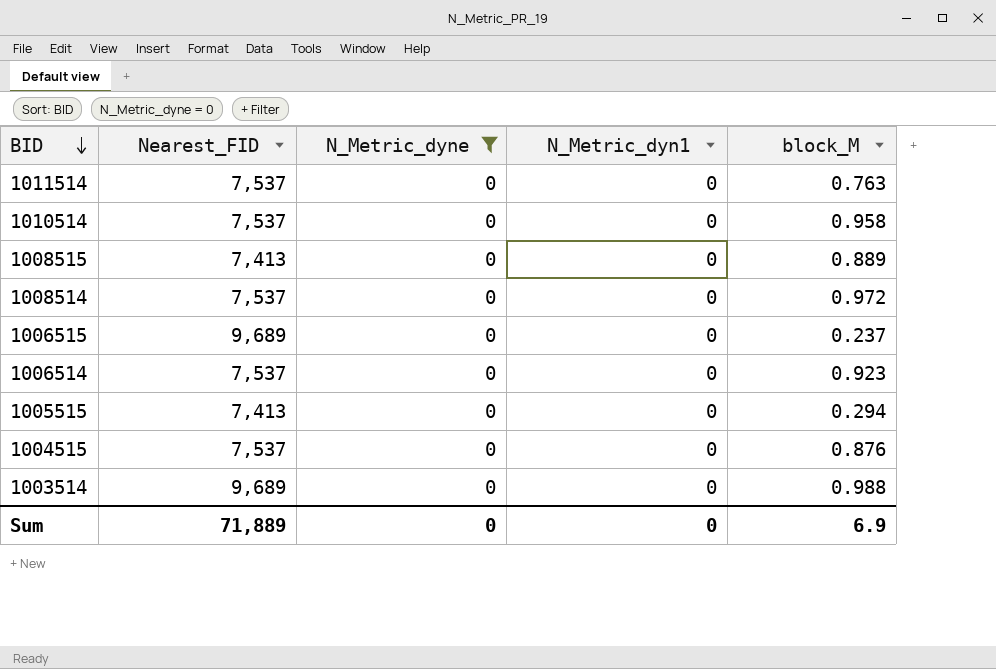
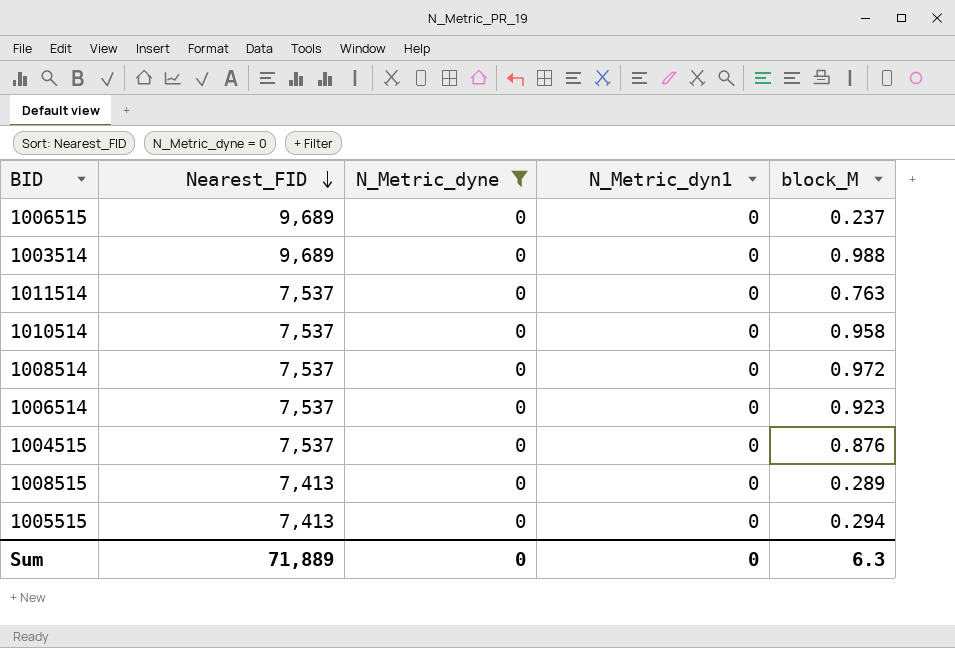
row order: BID descending -> Nearest_FID descending
1008515 | block_M: 0.889 -> 0.289
Sum | block_M: 6.9 -> 6.3

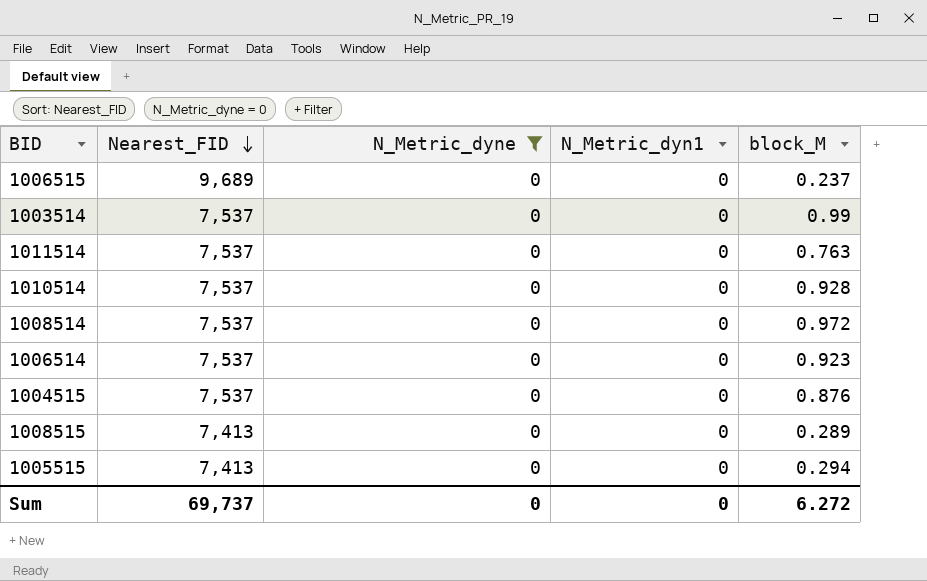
1003514 | Nearest_FID: 9,689 -> 7,537
1003514 | block_M: 0.988 -> 0.99
1010514 | block_M: 0.958 -> 0.928
Sum | Nearest_FID: 71,889 -> 69,737
Sum | block_M: 6.3 -> 6.272

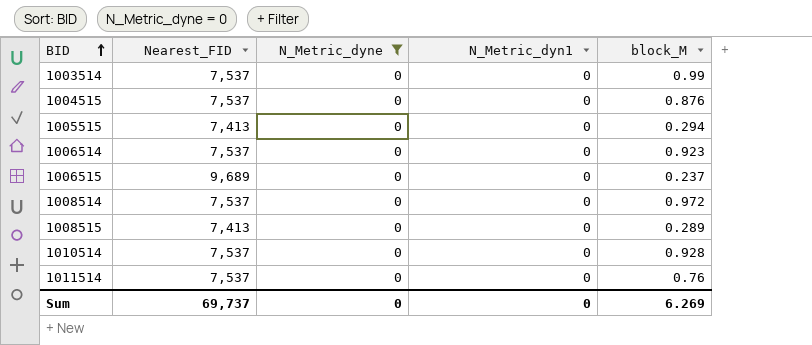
row order: Nearest_FID descending -> BID ascending
1011514 | block_M: 0.763 -> 0.76
Sum | block_M: 6.272 -> 6.269

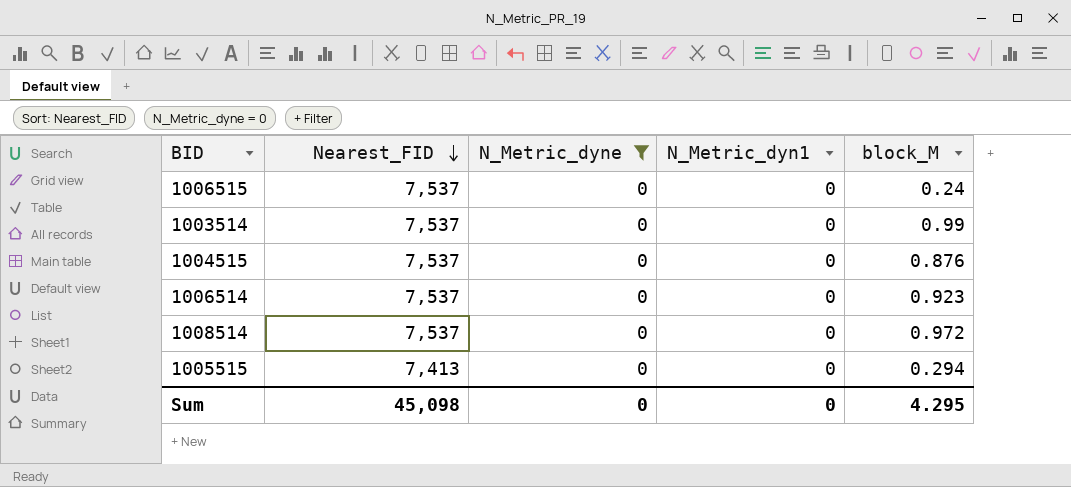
row order: BID ascending -> Nearest_FID descending
row 1008515: 7,413 | 0 | 0 | 0.289 -> none
row 1010514: 7,537 | 0 | 0 | 0.928 -> none
row 1011514: 7,537 | 0 | 0 | 0.76 -> none
1006515 | Nearest_FID: 9,689 -> 7,537
1006515 | block_M: 0.237 -> 0.24
Sum | Nearest_FID: 69,737 -> 45,098
Sum | block_M: 6.269 -> 4.295

